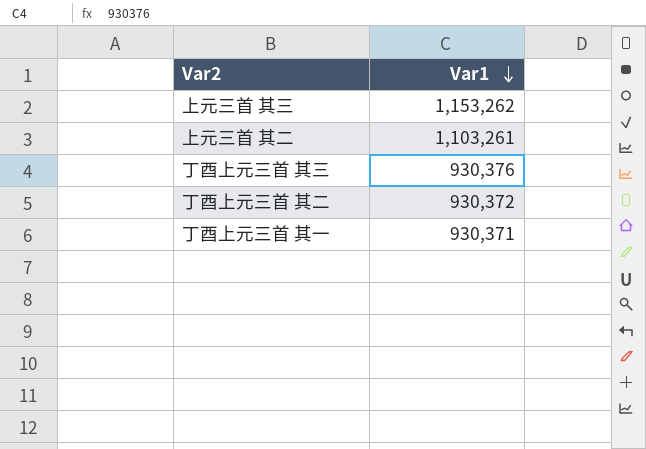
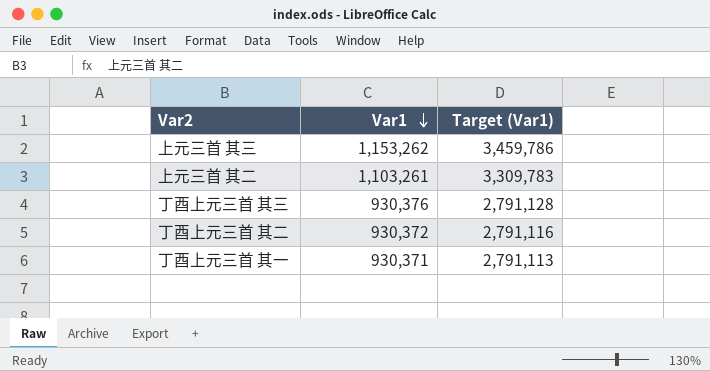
column Target (Var1) | formula: none -> [Var1] * 3

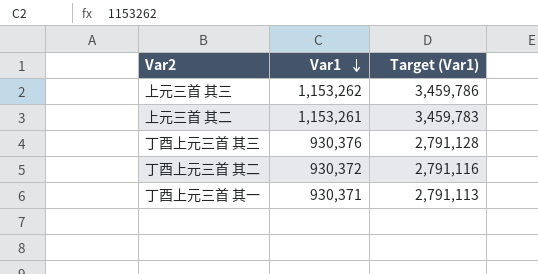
上元三首 其二 | Var1: 1,103,261 -> 1,153,261
上元三首 其二 | Target (Var1): 3,309,783 -> 3,459,783

